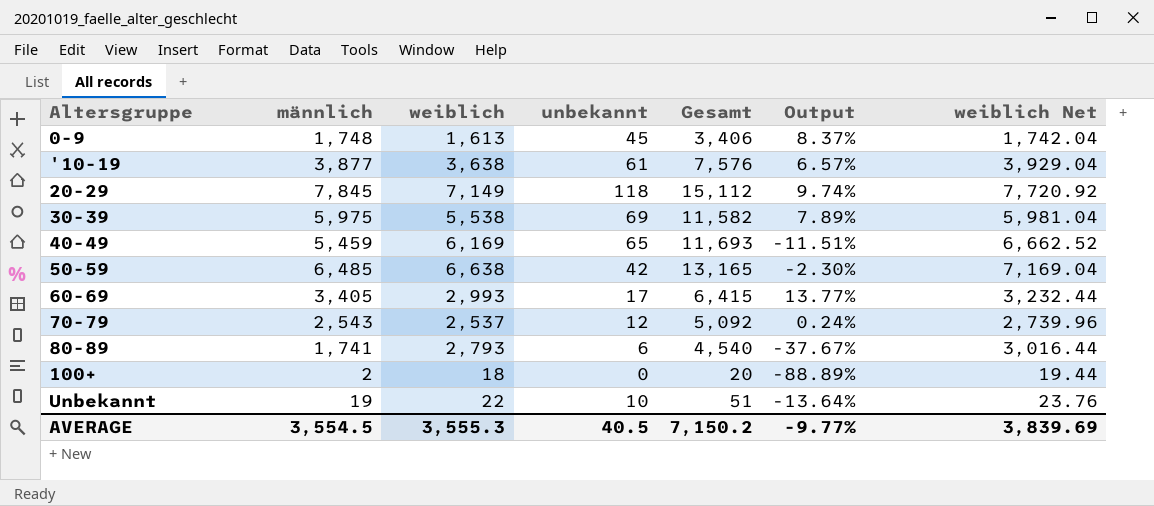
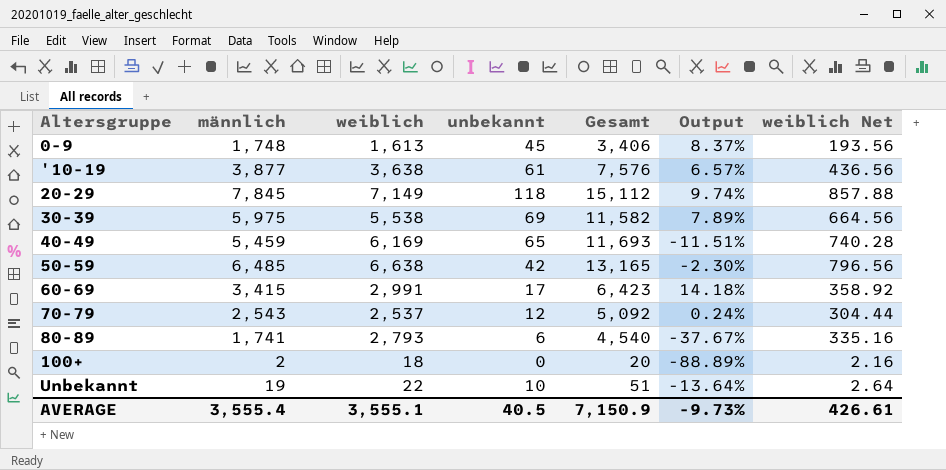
column weiblich Net | formula: [weiblich] * 1.08 -> [weiblich] * 0.12
60-69 | männlich: 3,405 -> 3,415
60-69 | weiblich: 2,993 -> 2,991
60-69 | Gesamt: 6,415 -> 6,423
60-69 | Output: 13.77% -> 14.18%
AVERAGE | männlich: 3,554.5 -> 3,555.4
AVERAGE | weiblich: 3,555.3 -> 3,555.1
AVERAGE | Gesamt: 7,150.2 -> 7,150.9
AVERAGE | Output: -9.77% -> -9.73%
AVERAGE | weiblich Net: 3,839.69 -> 426.61

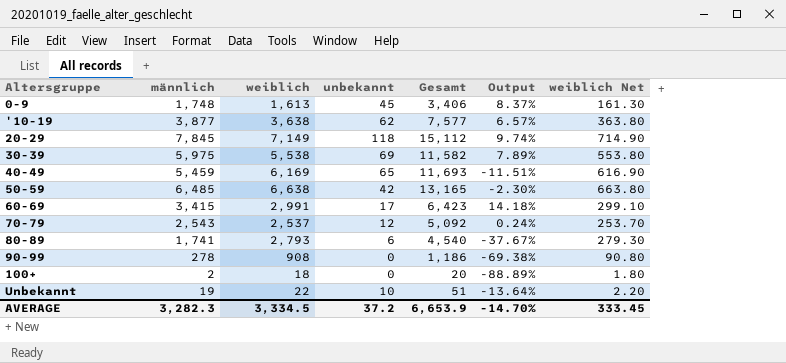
column weiblich Net | formula: [weiblich] * 0.12 -> [weiblich] * 0.1
'10-19 | unbekannt: 61 -> 62
'10-19 | Gesamt: 7,576 -> 7,577
row 90-99: none -> 278 | 908 | 0 | 1,186 | -69.38% | 90.80
AVERAGE | männlich: 3,555.4 -> 3,282.3
AVERAGE | weiblich: 3,555.1 -> 3,334.5
AVERAGE | unbekannt: 40.5 -> 37.2
AVERAGE | Gesamt: 7,150.9 -> 6,653.9
AVERAGE | Output: -9.73% -> -14.70%
AVERAGE | weiblich Net: 426.61 -> 333.45

